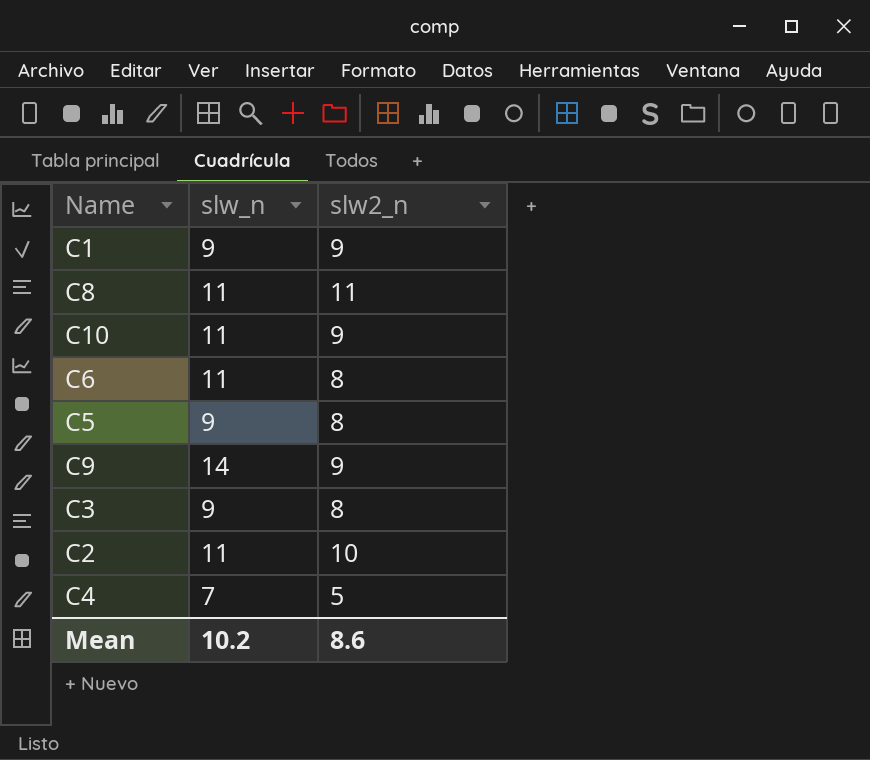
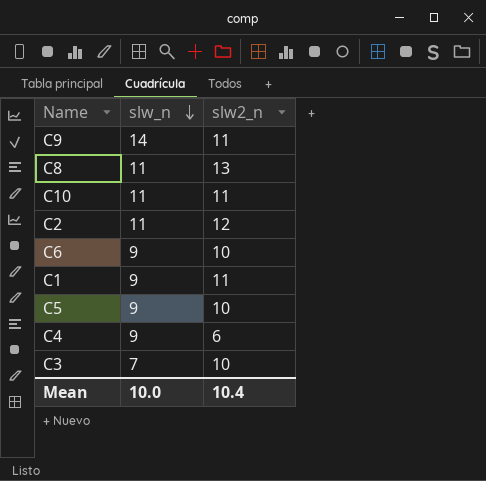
row order: none -> slw_n descending
C9 | slw2_n: 9 -> 11
C8 | slw2_n: 11 -> 13
C10 | slw2_n: 9 -> 11
C2 | slw2_n: 10 -> 12
C6 | slw_n: 11 -> 9
C6 | slw2_n: 8 -> 10
C1 | slw2_n: 9 -> 11
C5 | slw2_n: 8 -> 10
C4 | slw_n: 7 -> 9
C4 | slw2_n: 5 -> 6
C3 | slw_n: 9 -> 7
C3 | slw2_n: 8 -> 10
Mean | slw_n: 10.2 -> 10.0
Mean | slw2_n: 8.6 -> 10.4

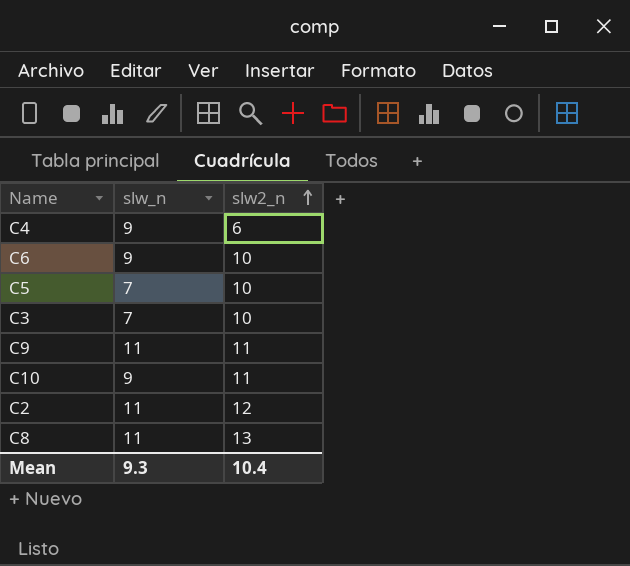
row order: slw_n descending -> slw2_n ascending
row C1: 9 | 11 -> none
C5 | slw_n: 9 -> 7
C9 | slw_n: 14 -> 11
C10 | slw_n: 11 -> 9
Mean | slw_n: 10.0 -> 9.3

